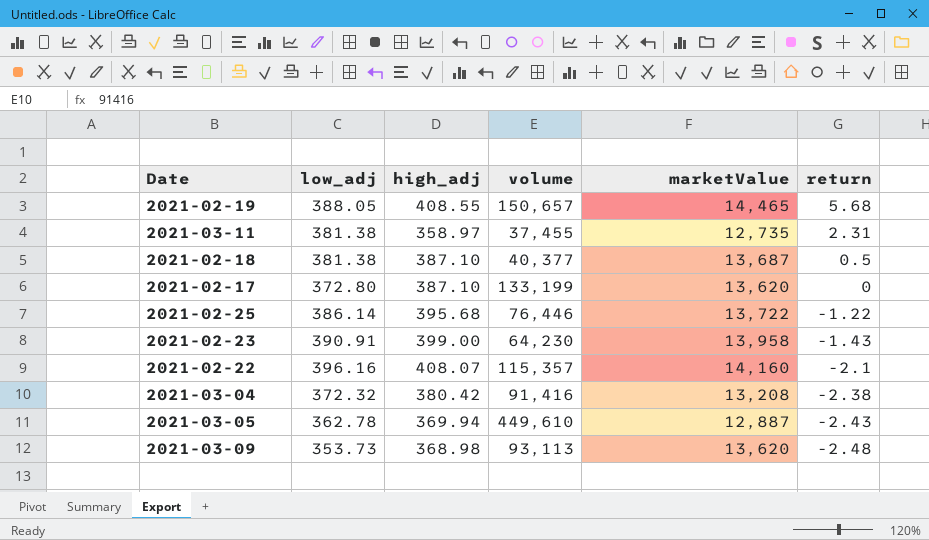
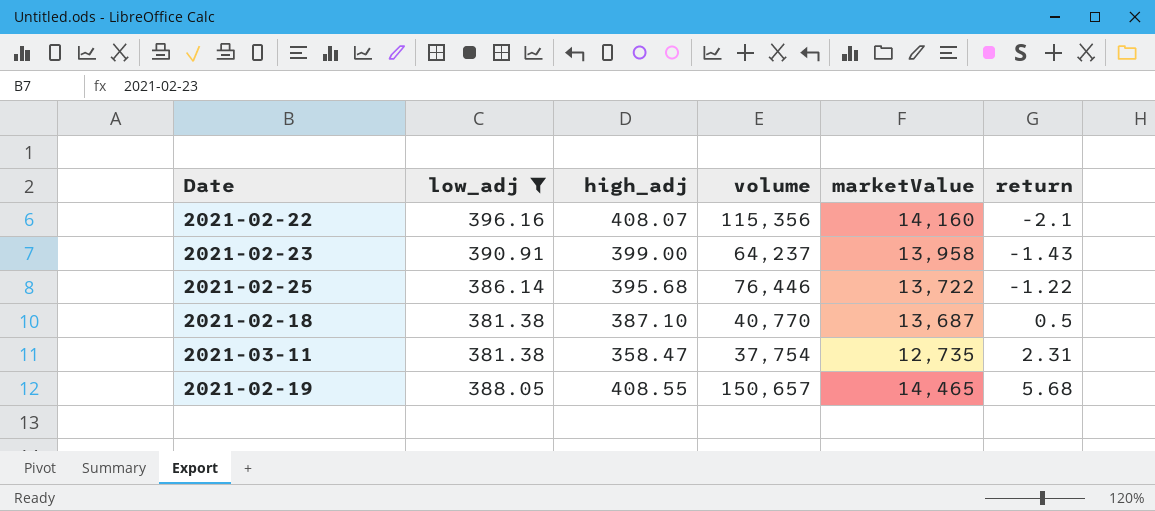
filter: none -> low_adj >= 381.38
row order: return descending -> return ascending
2021-02-22 | volume: 115,357 -> 115,356
2021-02-23 | volume: 64,230 -> 64,237
2021-02-18 | volume: 40,377 -> 40,770
2021-03-11 | high_adj: 358.97 -> 358.47
2021-03-11 | volume: 37,455 -> 37,754

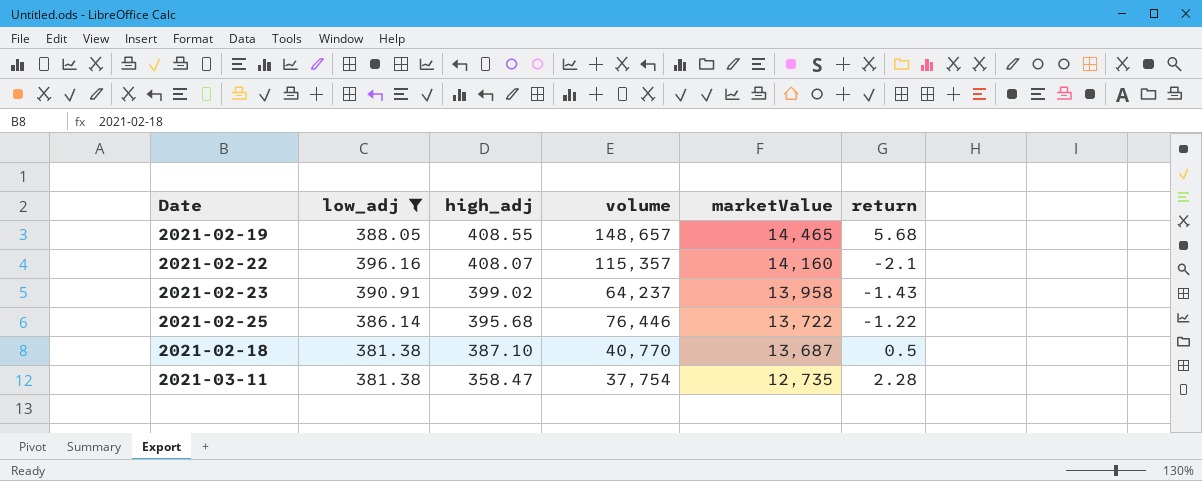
row order: return ascending -> high_adj descending
2021-02-19 | volume: 150,657 -> 148,657
2021-02-22 | volume: 115,356 -> 115,357
2021-02-23 | high_adj: 399.00 -> 399.02
2021-03-11 | return: 2.31 -> 2.28

